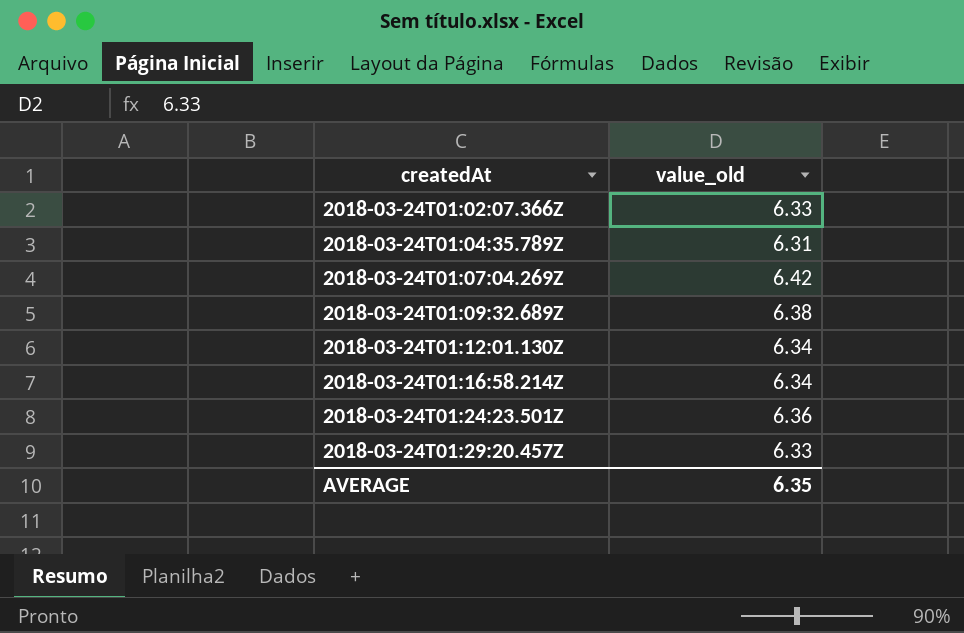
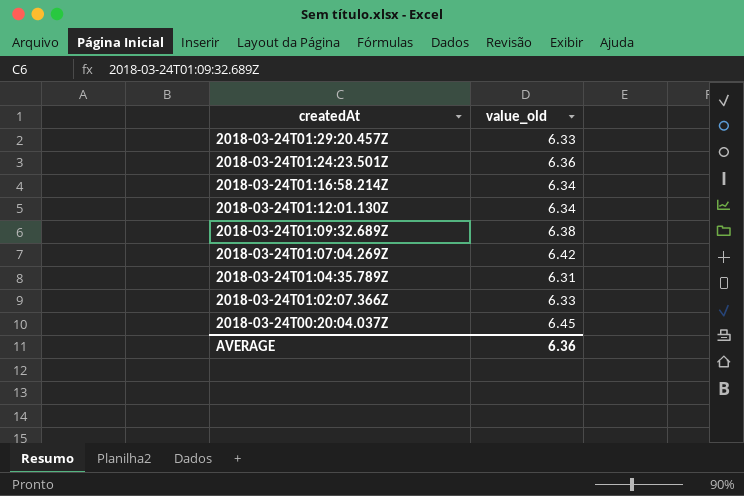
row order: createdAt ascending -> createdAt descending
row 2018-03-24T00:20:04.037Z: none -> 6.45
AVERAGE | value_old: 6.35 -> 6.36

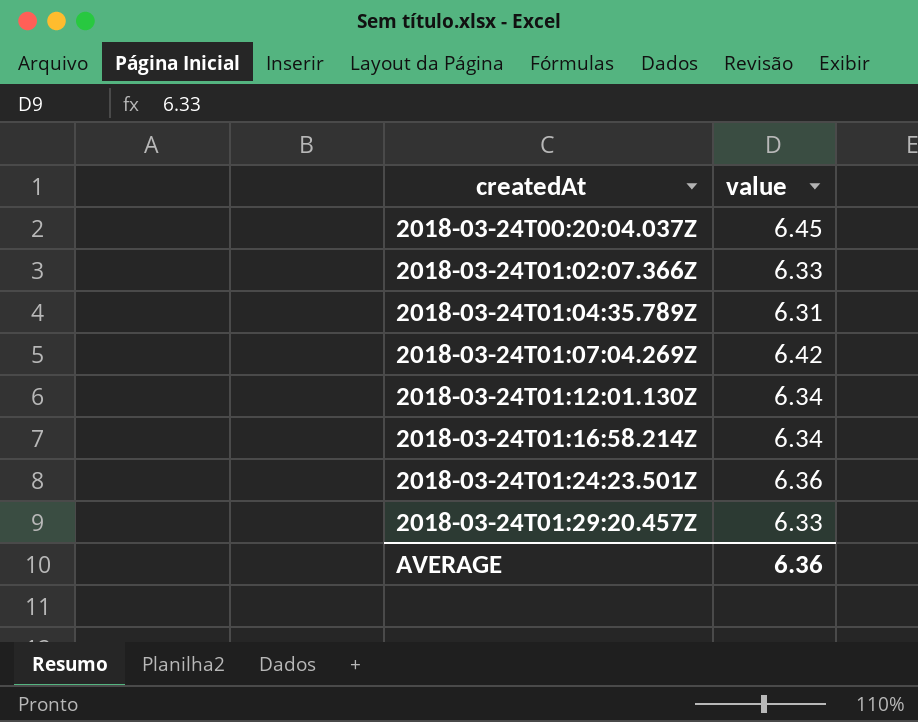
row order: createdAt descending -> createdAt ascending
column name: value_old -> value
row 2018-03-24T01:09:32.689Z: 6.38 -> none

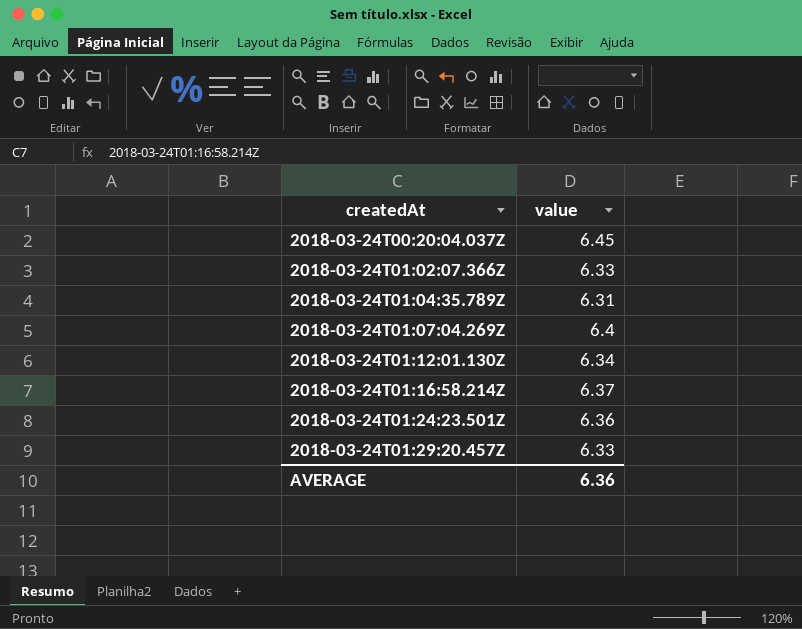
2018-03-24T01:07:04.269Z | value: 6.42 -> 6.4
2018-03-24T01:16:58.214Z | value: 6.34 -> 6.37

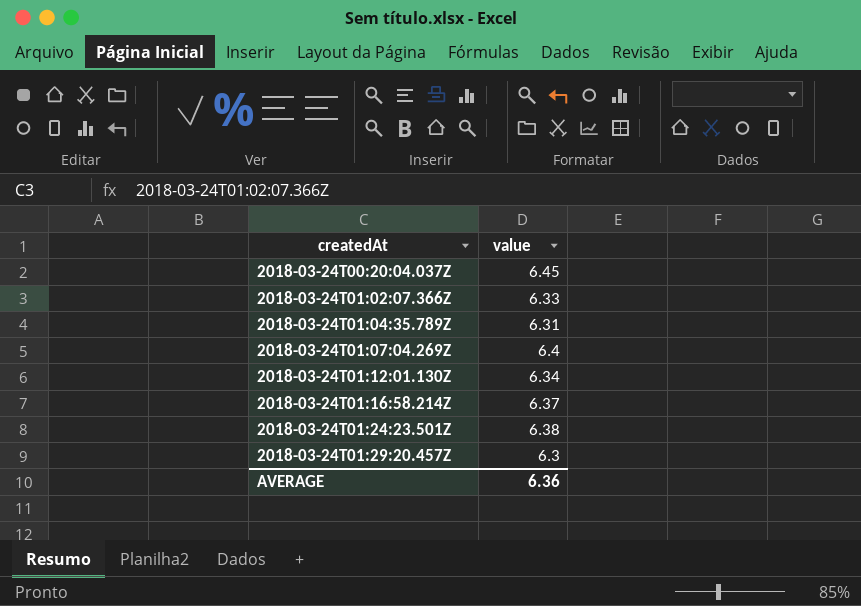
2018-03-24T01:24:23.501Z | value: 6.36 -> 6.38
2018-03-24T01:29:20.457Z | value: 6.33 -> 6.3

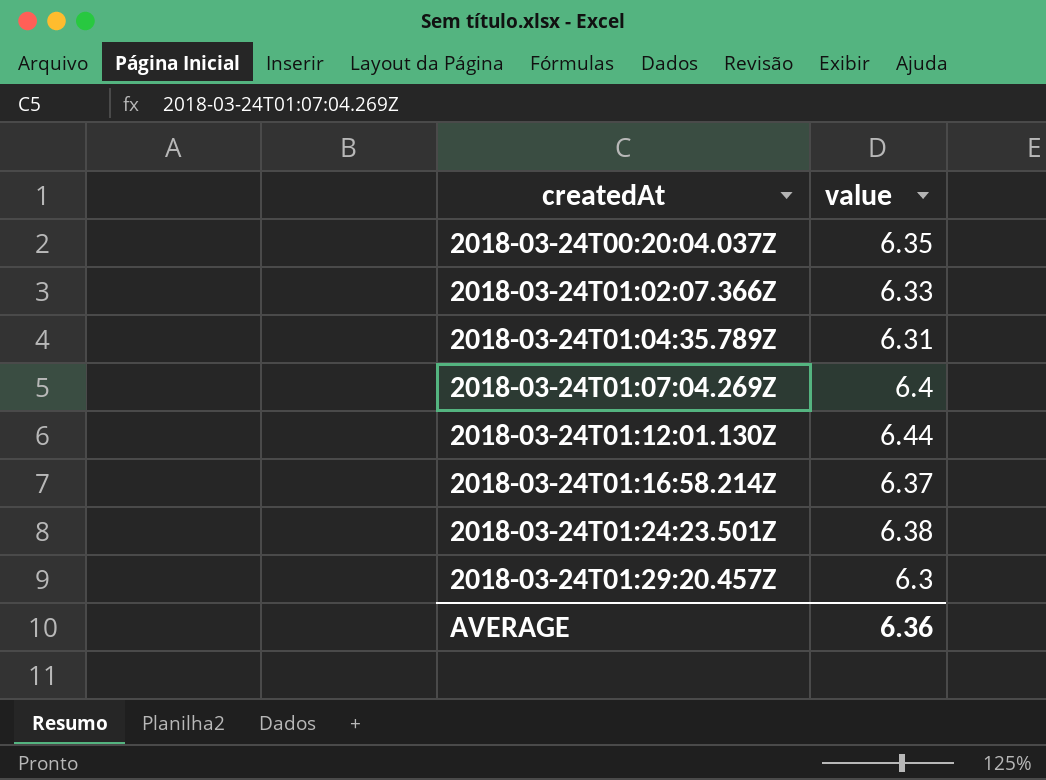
2018-03-24T00:20:04.037Z | value: 6.45 -> 6.35
2018-03-24T01:12:01.130Z | value: 6.34 -> 6.44

